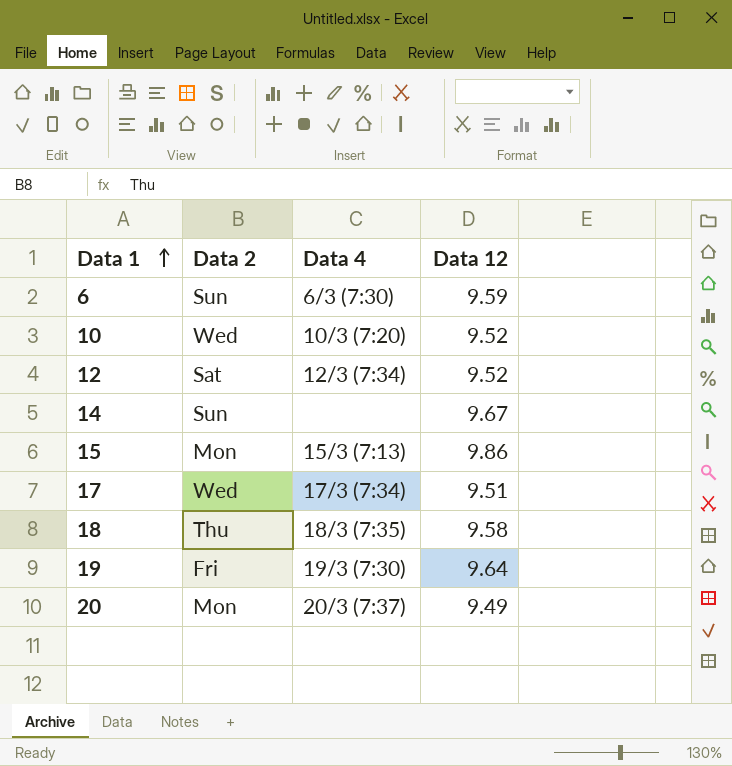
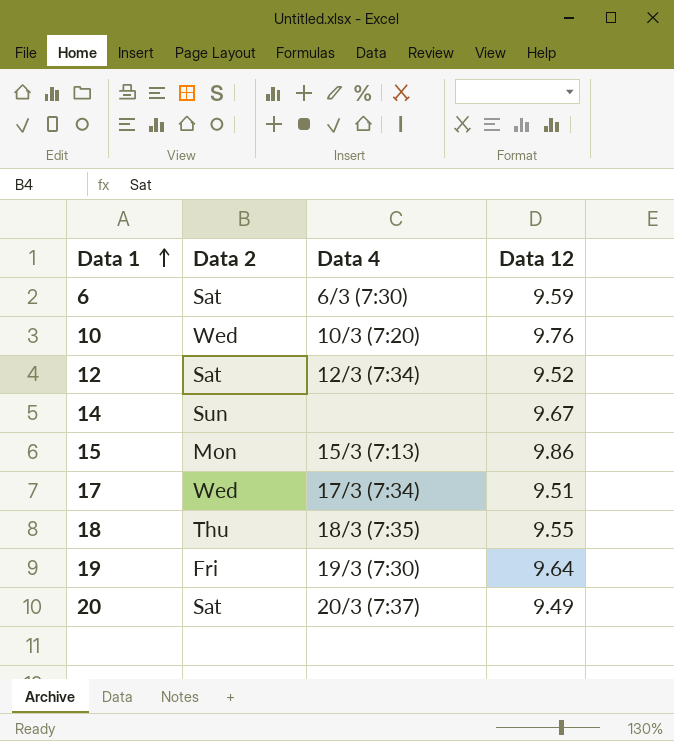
6 | Data 2: Sun -> Sat
10 | Data 12: 9.52 -> 9.76
18 | Data 12: 9.58 -> 9.55
20 | Data 2: Mon -> Sat

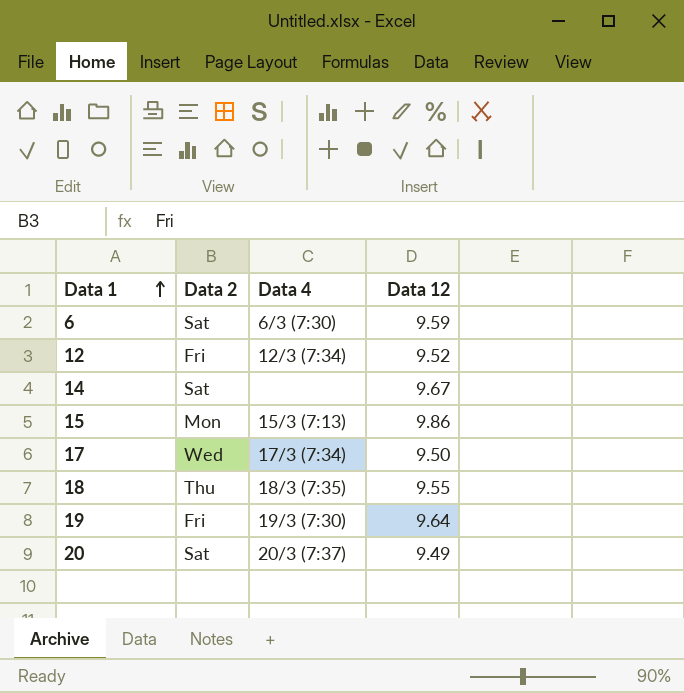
row 10: Wed | 10/3 (7:20) | 9.76 -> none
12 | Data 2: Sat -> Fri
14 | Data 2: Sun -> Sat
17 | Data 12: 9.51 -> 9.50

